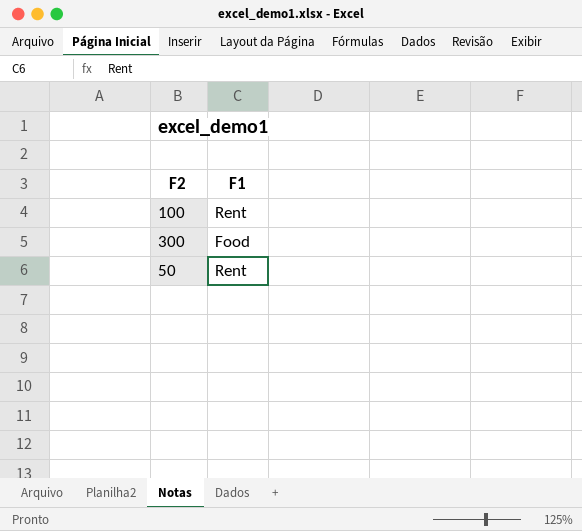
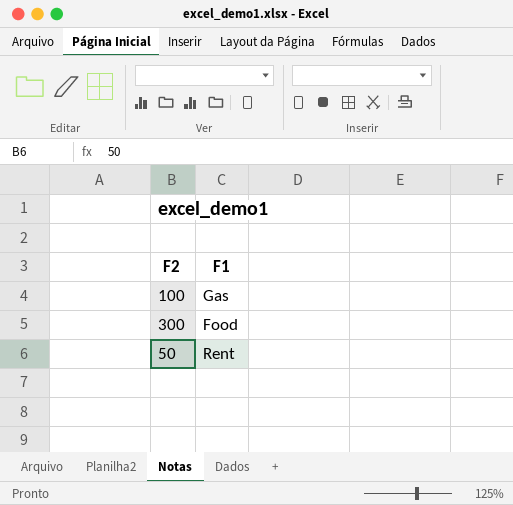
100 | F1: Rent -> Gas

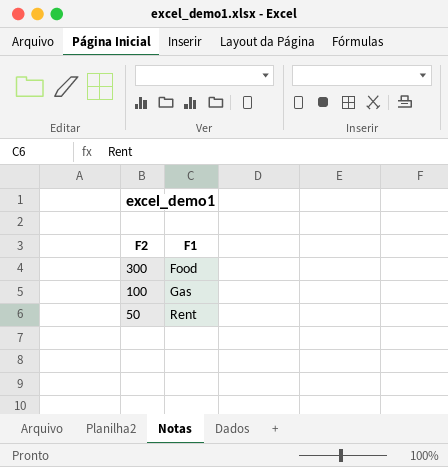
row order: none -> F2 descending

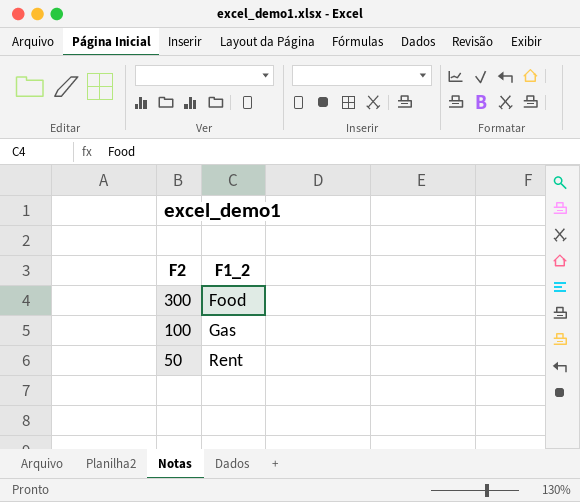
column name: F1 -> F1_2

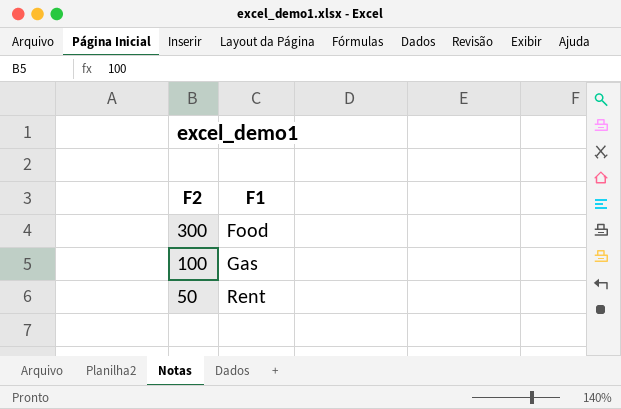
column name: F1_2 -> F1

